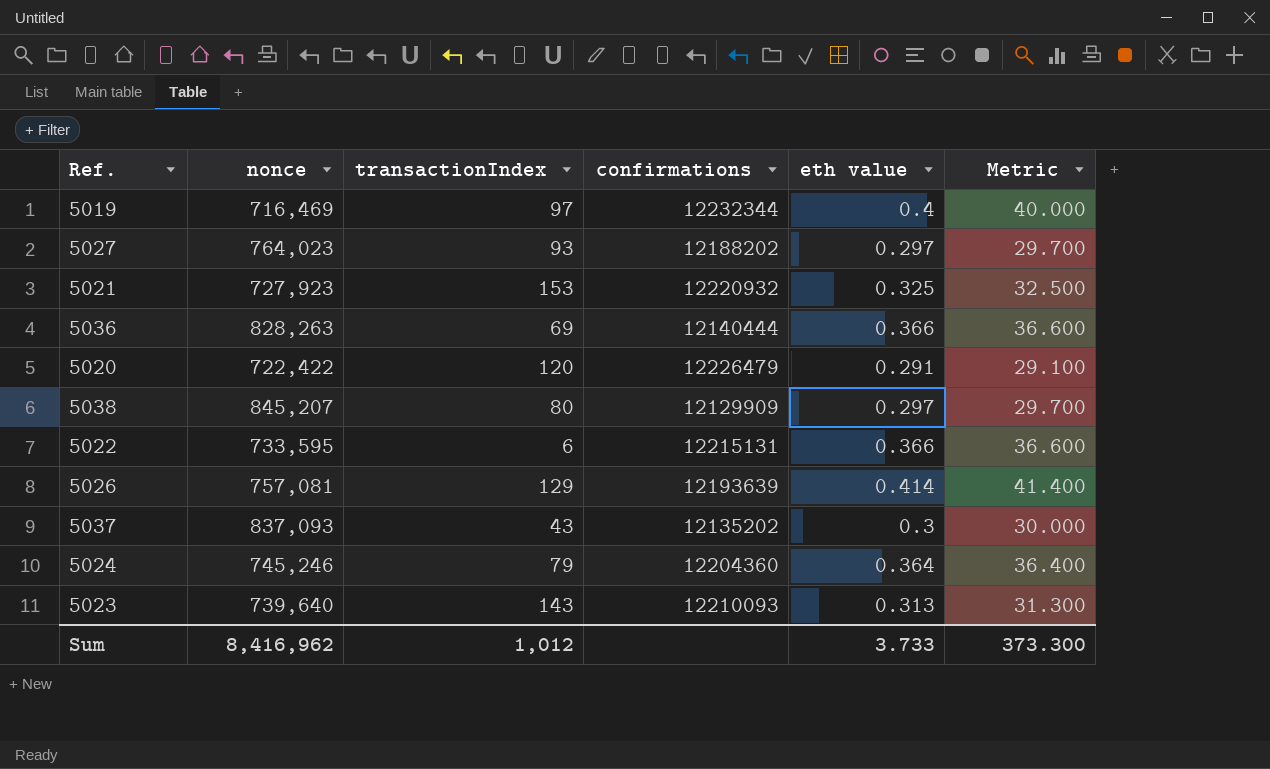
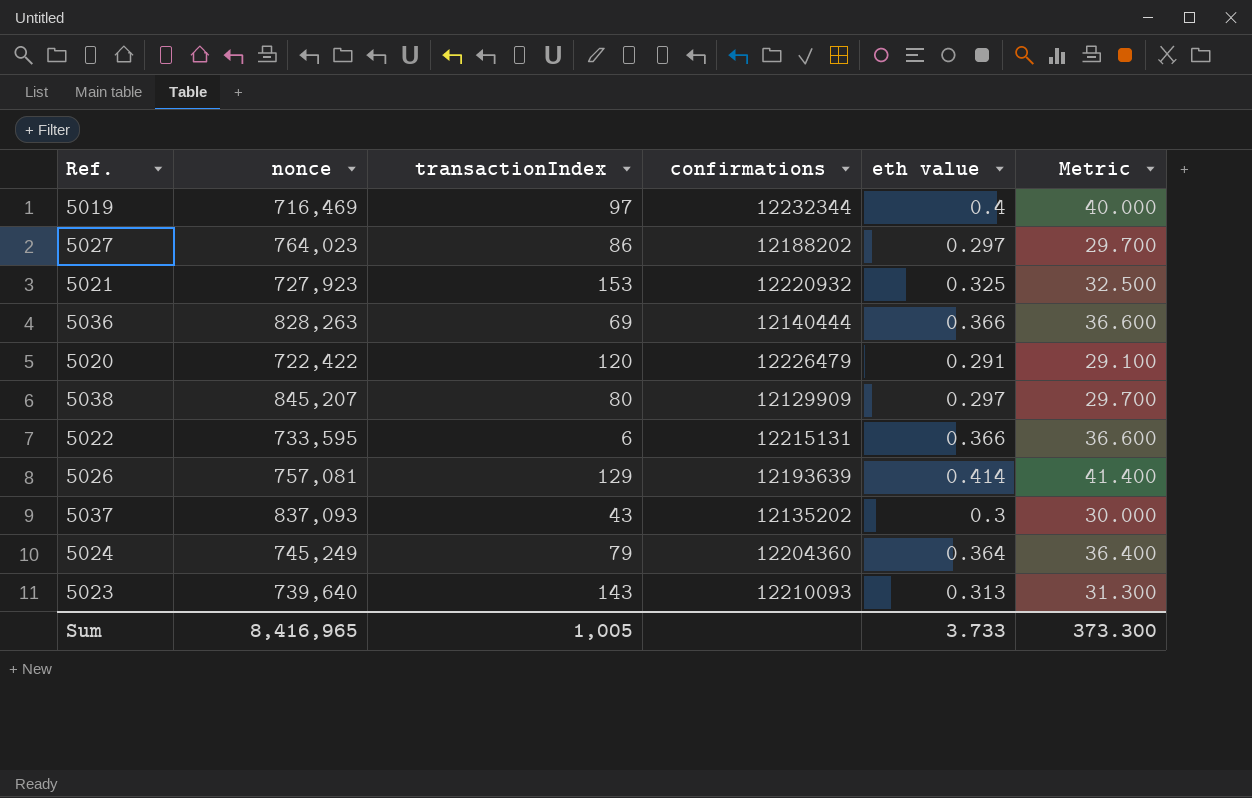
5027 | transactionIndex: 93 -> 86
5024 | nonce: 745,246 -> 745,249
Sum | nonce: 8,416,962 -> 8,416,965
Sum | transactionIndex: 1,012 -> 1,005

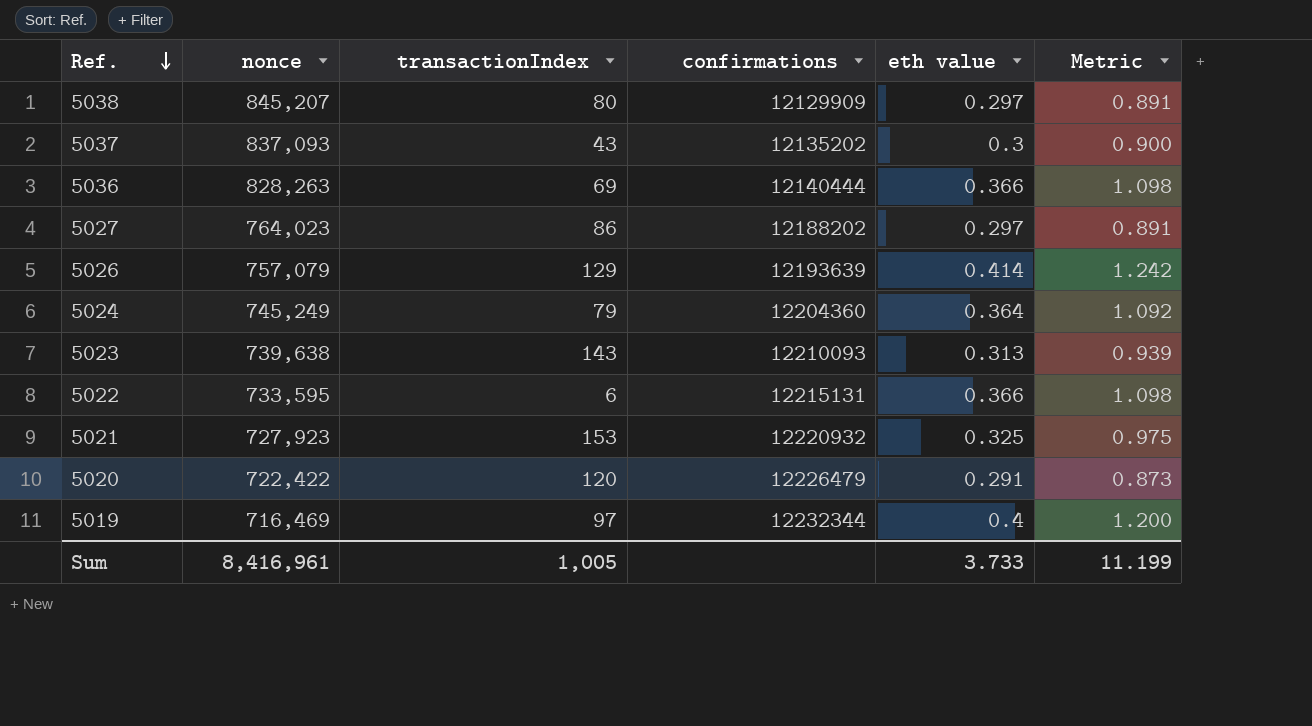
row order: none -> Ref. descending
column Metric | formula: [eth value] * 100 -> [eth value] * 3
5026 | nonce: 757,081 -> 757,079
5023 | nonce: 739,640 -> 739,638
Sum | nonce: 8,416,965 -> 8,416,961
Sum | Metric: 373.300 -> 11.199

